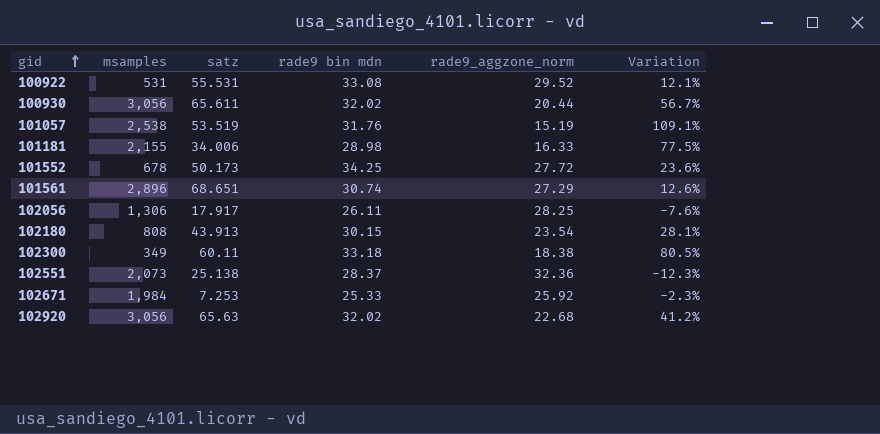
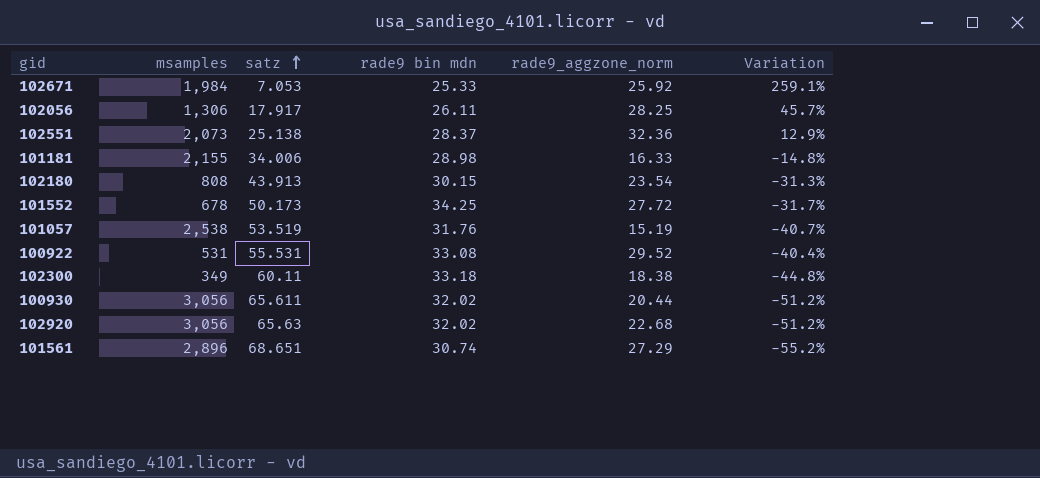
row order: gid ascending -> satz ascending
column Variation | formula: ([rade9 bin mdn] - [rade9_aggzone_norm]) / [rade9_aggzone_norm] -> ([rade9 bin mdn] - [satz]) / [satz]
102671 | satz: 7.253 -> 7.053

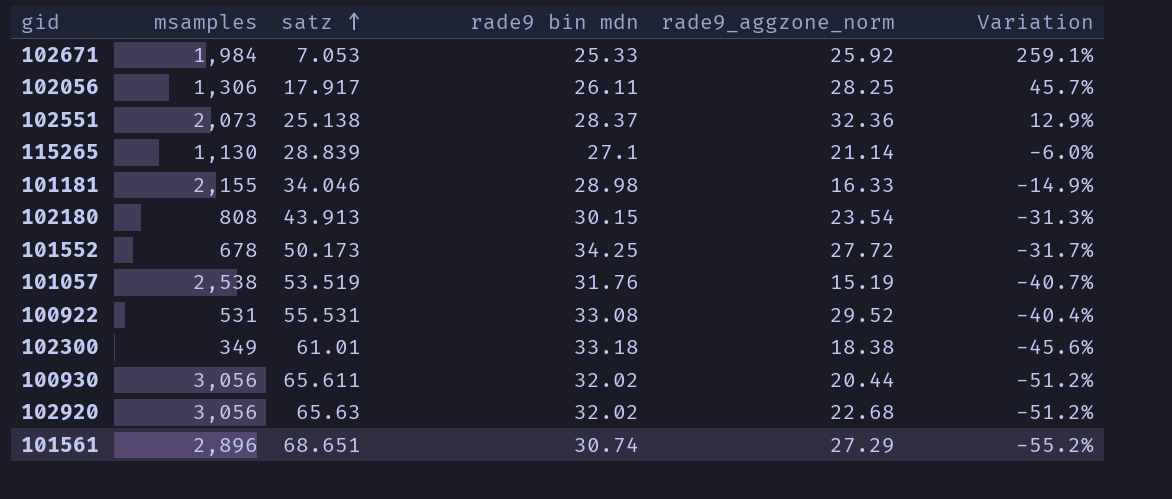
row 115265: none -> 1,130 | 28.839 | 27.1 | 21.14 | -6.0%
101181 | satz: 34.006 -> 34.046
101181 | Variation: -14.8% -> -14.9%
102300 | satz: 60.11 -> 61.01
102300 | Variation: -44.8% -> -45.6%

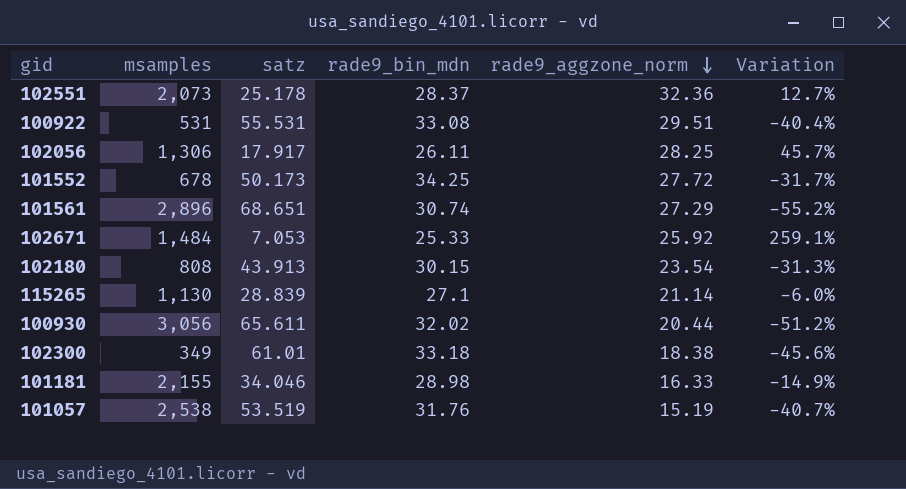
row order: satz ascending -> rade9_aggzone_norm descending
column name: rade9 bin mdn -> rade9_bin_mdn
row 102920: 3,056 | 65.63 | 32.02 | 22.68 | -51.2% -> none
102551 | satz: 25.138 -> 25.178
102551 | Variation: 12.9% -> 12.7%
100922 | rade9_aggzone_norm: 29.52 -> 29.51
102671 | msamples: 1,984 -> 1,484

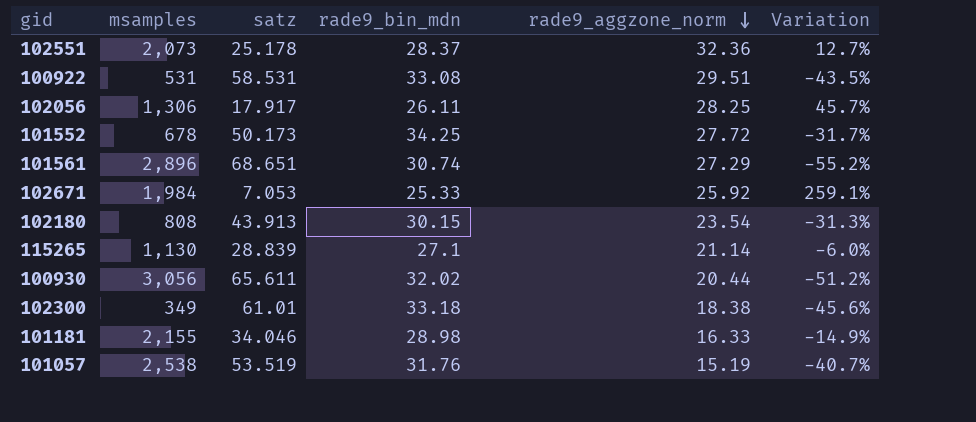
100922 | satz: 55.531 -> 58.531
100922 | Variation: -40.4% -> -43.5%
102671 | msamples: 1,484 -> 1,984

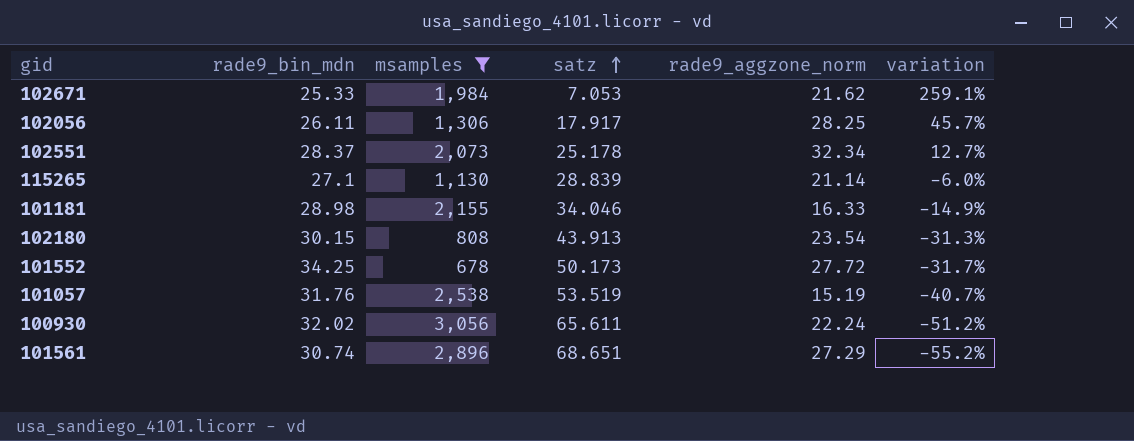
filter: none -> msamples >= 678
row order: rade9_aggzone_norm descending -> satz ascending
column rade9_bin_mdn | position: 4 -> 2
column name: Variation -> variation
102671 | rade9_aggzone_norm: 25.92 -> 21.62
102551 | rade9_aggzone_norm: 32.36 -> 32.34
100930 | rade9_aggzone_norm: 20.44 -> 22.24

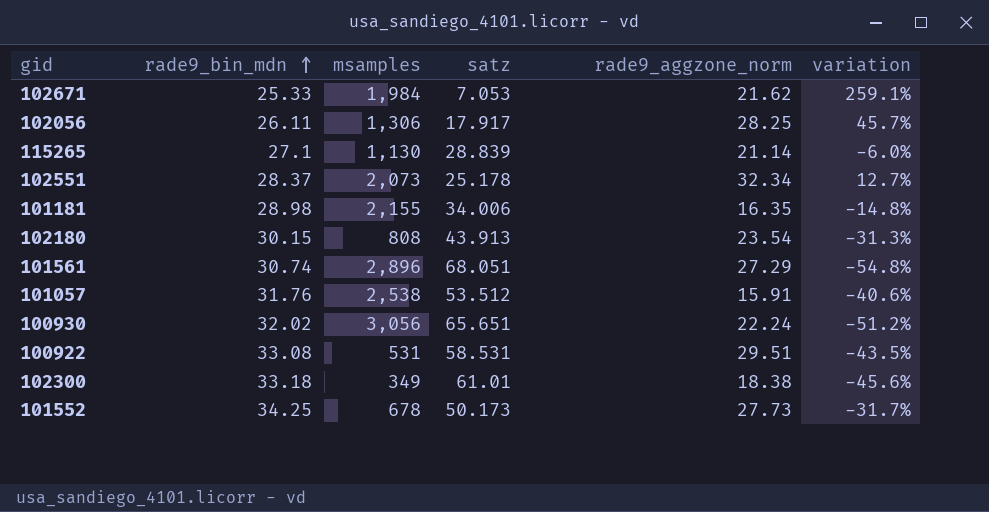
filter: msamples >= 678 -> none
row order: satz ascending -> rade9_bin_mdn ascending
101181 | satz: 34.046 -> 34.006
101181 | rade9_aggzone_norm: 16.33 -> 16.35
101181 | variation: -14.9% -> -14.8%
101561 | satz: 68.651 -> 68.051
101561 | variation: -55.2% -> -54.8%
101057 | satz: 53.519 -> 53.512
101057 | rade9_aggzone_norm: 15.19 -> 15.91
101057 | variation: -40.7% -> -40.6%
100930 | satz: 65.611 -> 65.651
101552 | rade9_aggzone_norm: 27.72 -> 27.73

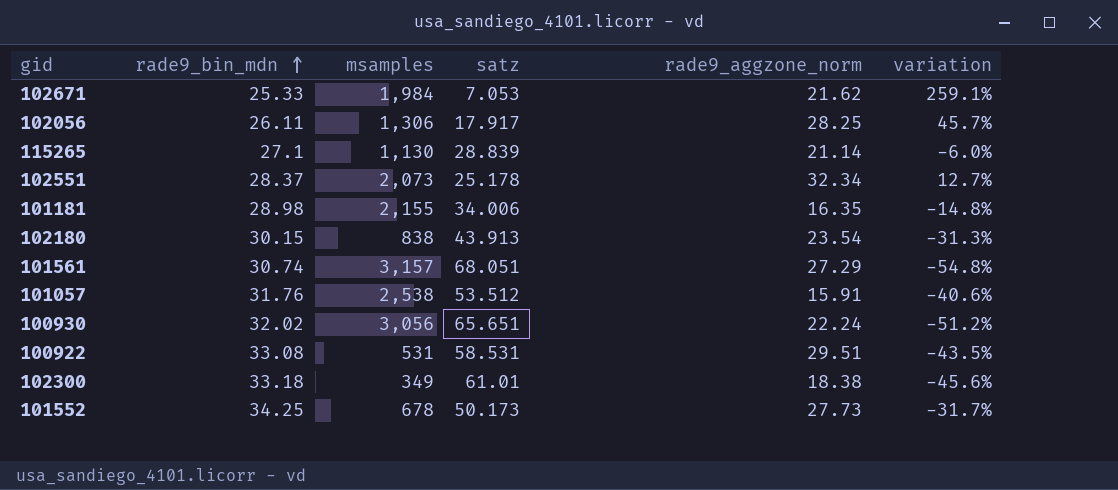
102180 | msamples: 808 -> 838
101561 | msamples: 2,896 -> 3,157

